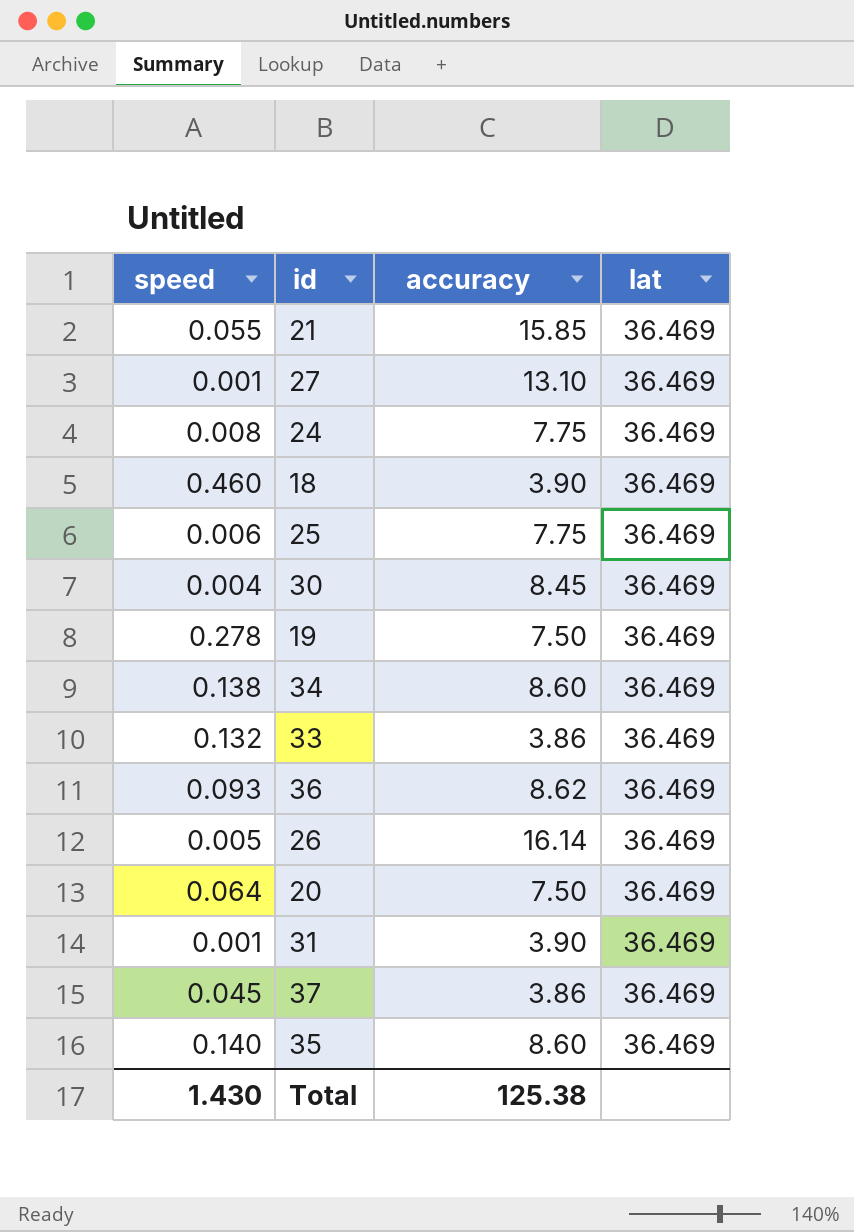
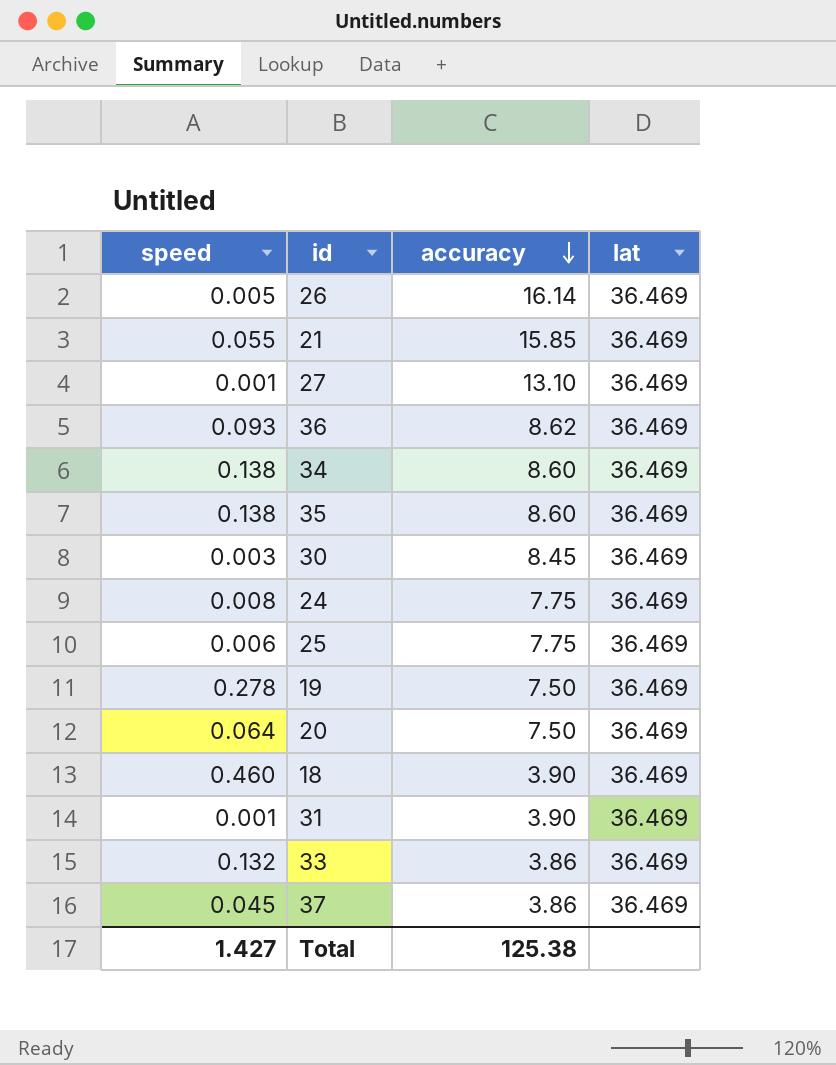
row order: none -> accuracy descending
35 | speed: 0.140 -> 0.138
30 | speed: 0.004 -> 0.003
Total | speed: 1.430 -> 1.427

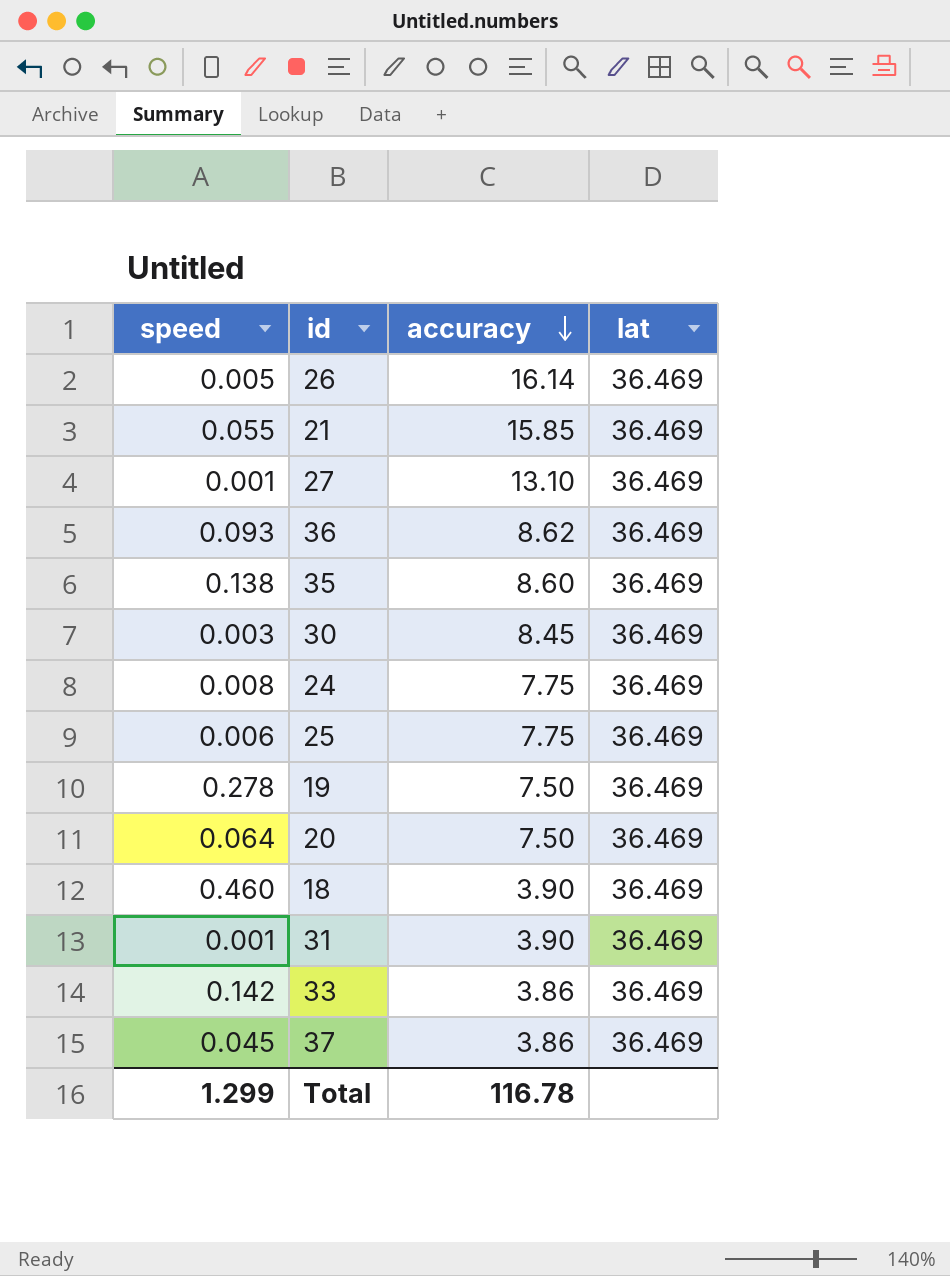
row 34: 0.138 | 8.60 | 36.469 -> none
33 | speed: 0.132 -> 0.142
Total | speed: 1.427 -> 1.299
Total | accuracy: 125.38 -> 116.78

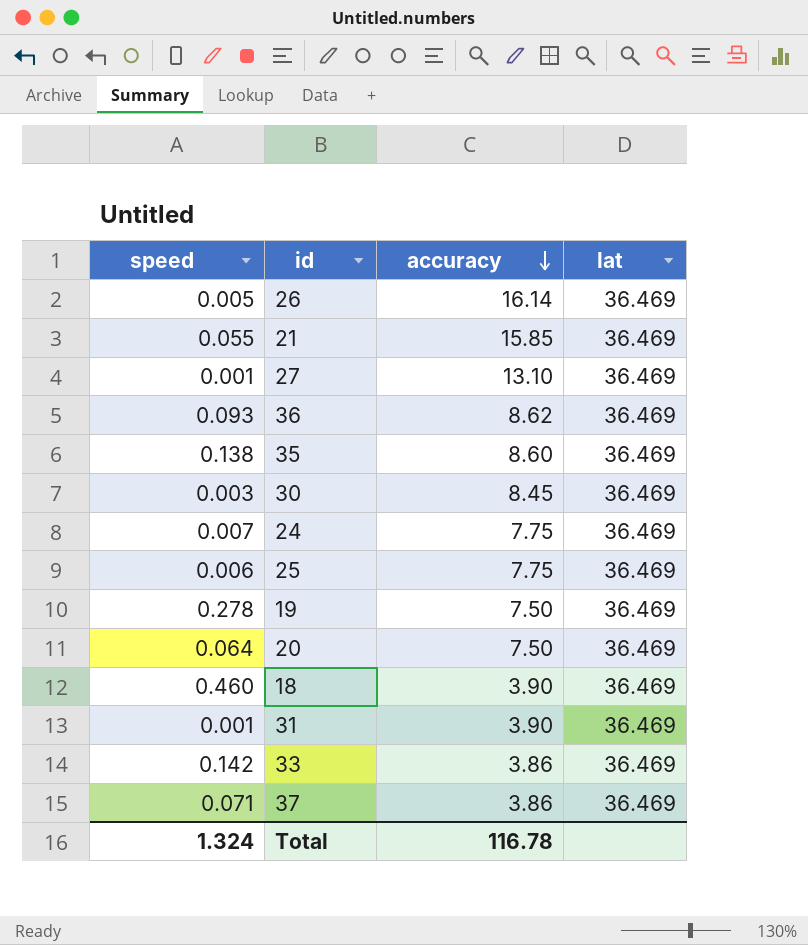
24 | speed: 0.008 -> 0.007
37 | speed: 0.045 -> 0.071
Total | speed: 1.299 -> 1.324

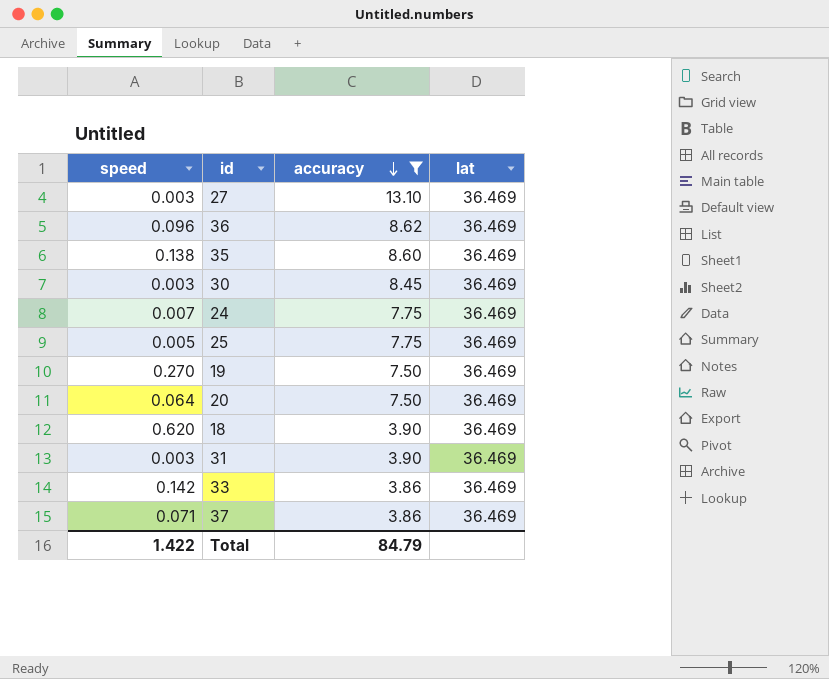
filter: none -> accuracy <= 13.10
27 | speed: 0.001 -> 0.003
36 | speed: 0.093 -> 0.096
25 | speed: 0.006 -> 0.005
19 | speed: 0.278 -> 0.270
18 | speed: 0.460 -> 0.620
31 | speed: 0.001 -> 0.003
Total | speed: 1.324 -> 1.422
Total | accuracy: 116.78 -> 84.79

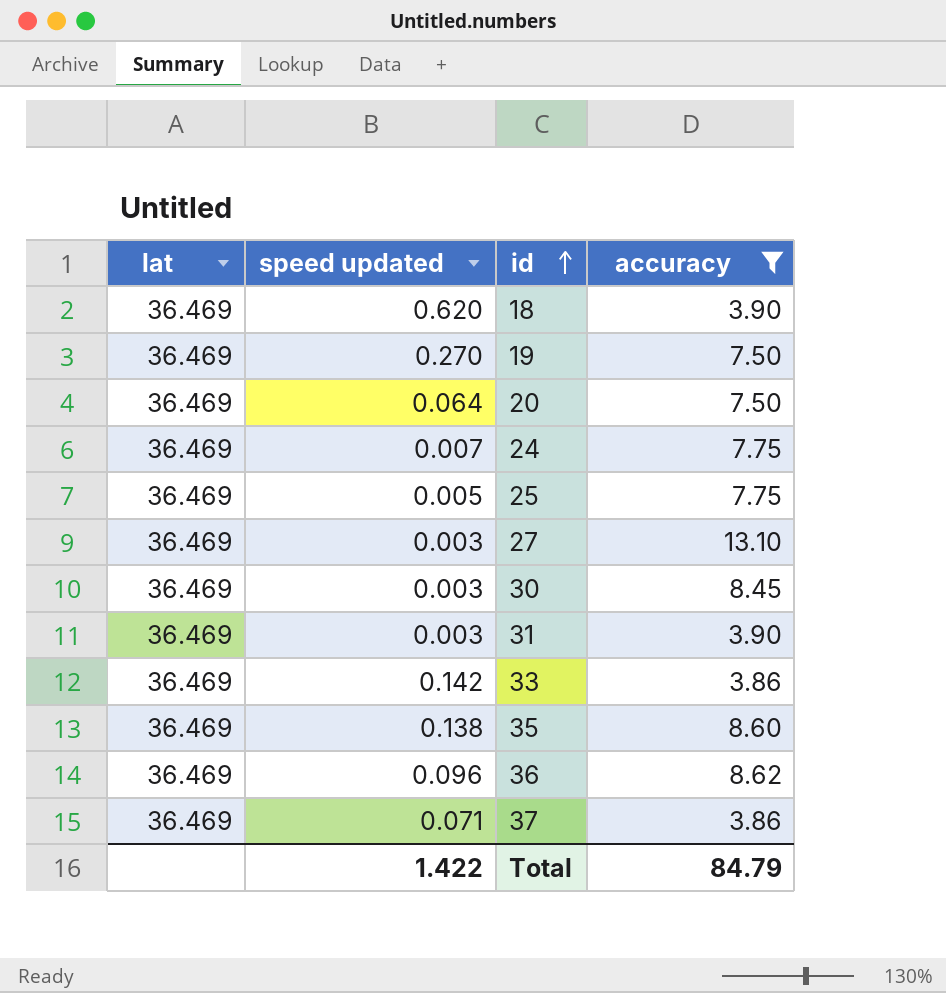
row order: accuracy descending -> id ascending
column lat | position: 4 -> 1
column name: speed -> speed updated

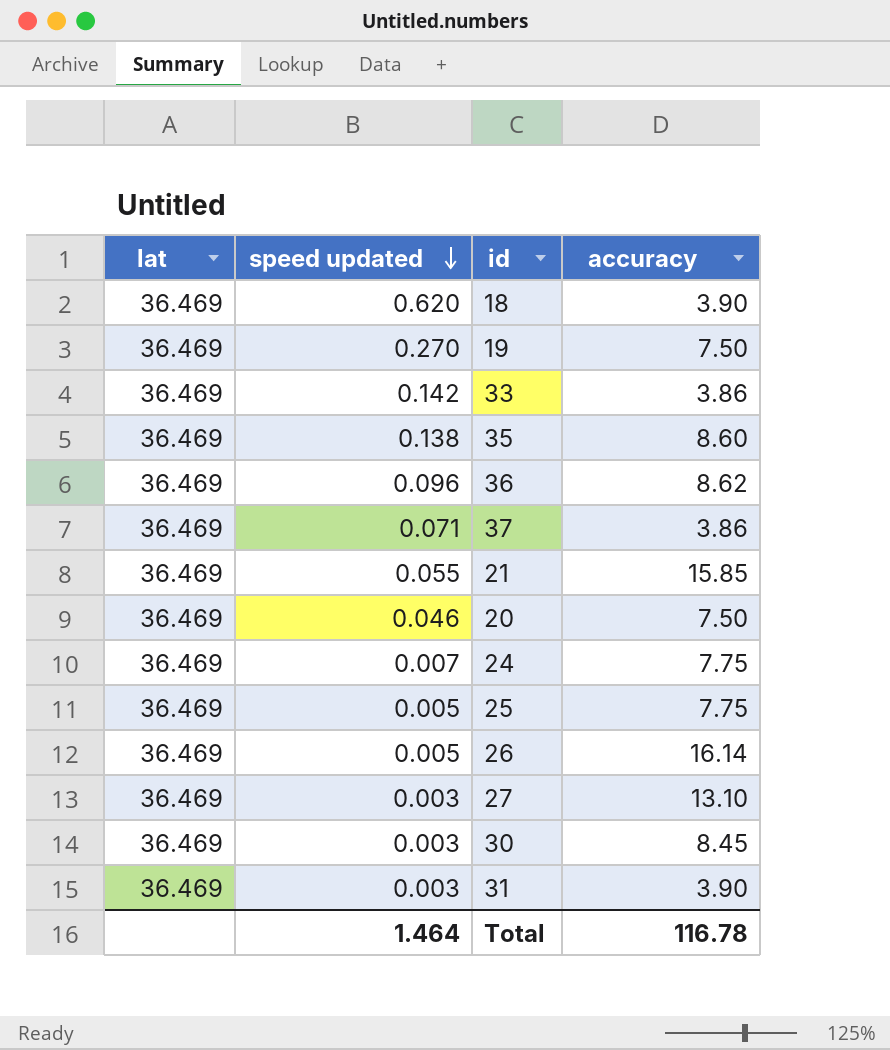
filter: accuracy <= 13.10 -> none
row order: id ascending -> speed updated descending
20 | speed updated: 0.064 -> 0.046
Total | speed updated: 1.422 -> 1.464
Total | accuracy: 84.79 -> 116.78

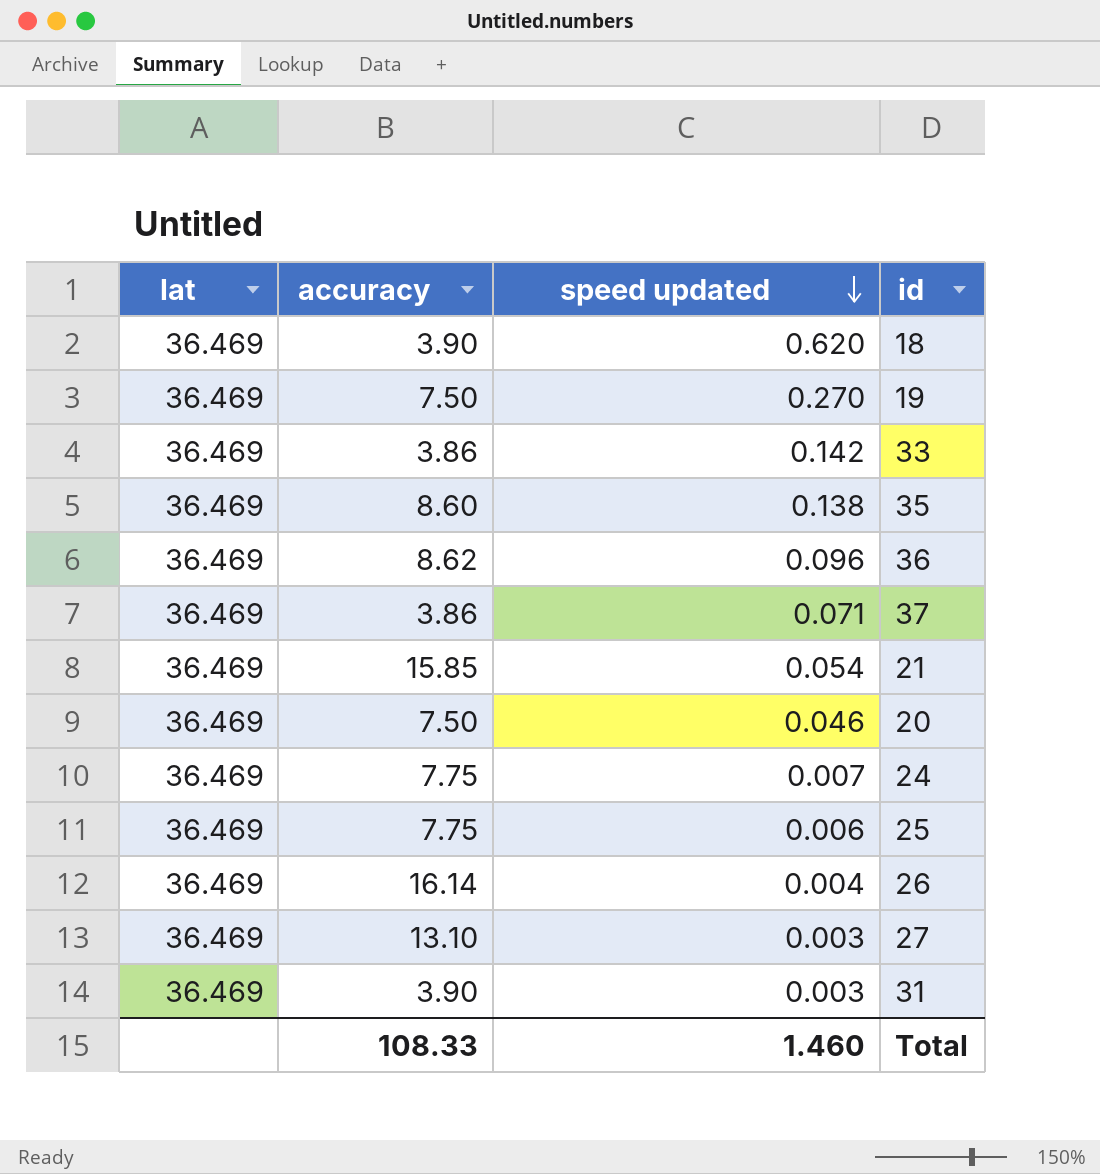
column accuracy | position: 4 -> 2
row 30: 36.469 | 0.003 | 8.45 -> none
21 | speed updated: 0.055 -> 0.054
25 | speed updated: 0.005 -> 0.006
26 | speed updated: 0.005 -> 0.004
Total | accuracy: 116.78 -> 108.33
Total | speed updated: 1.464 -> 1.460

